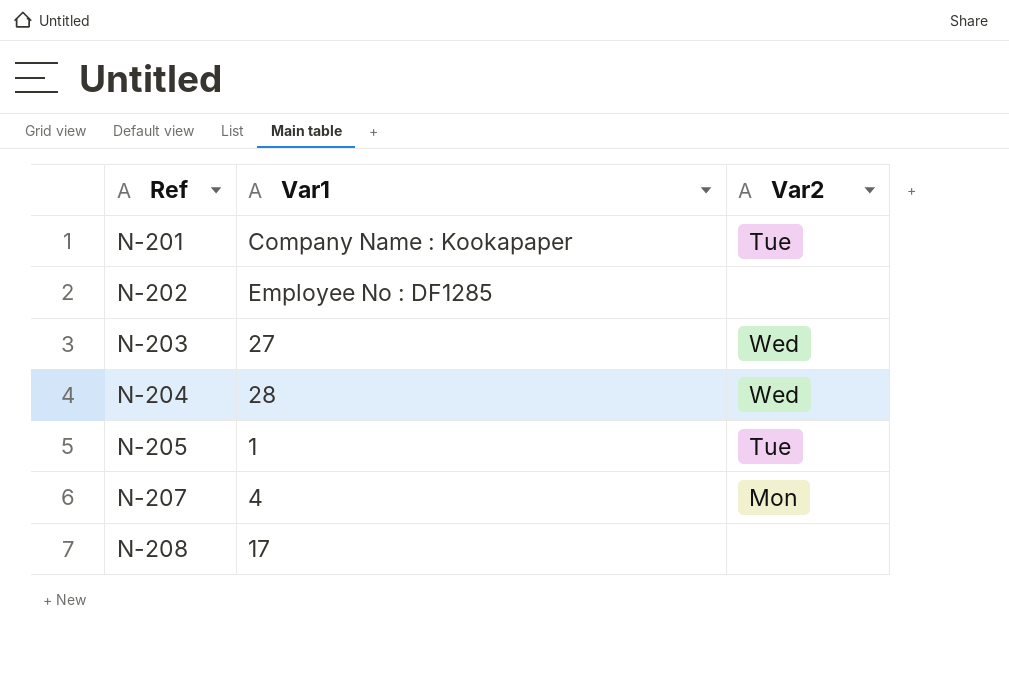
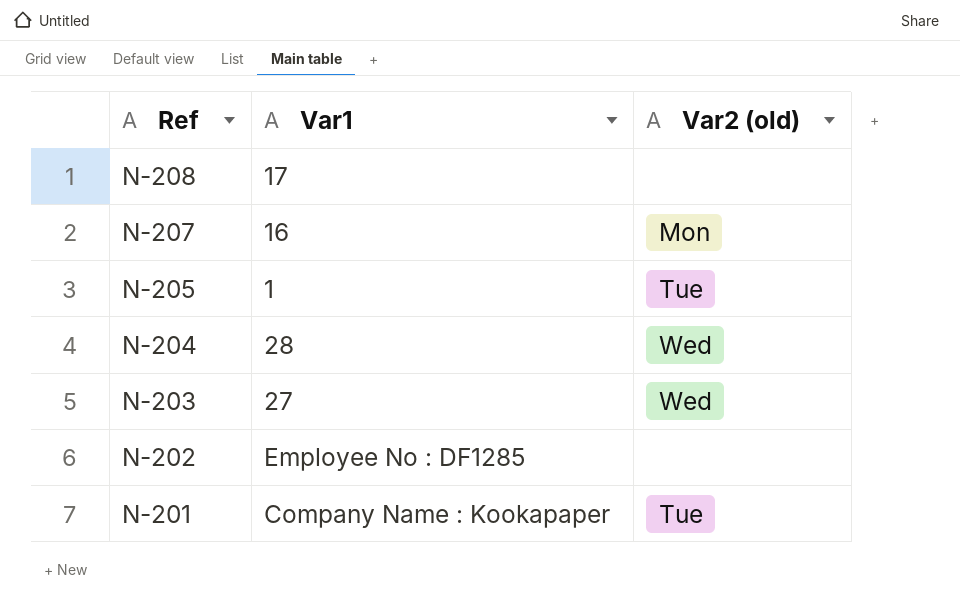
row order: Ref ascending -> Ref descending
column name: Var2 -> Var2 (old)
N-207 | Var1: 4 -> 16

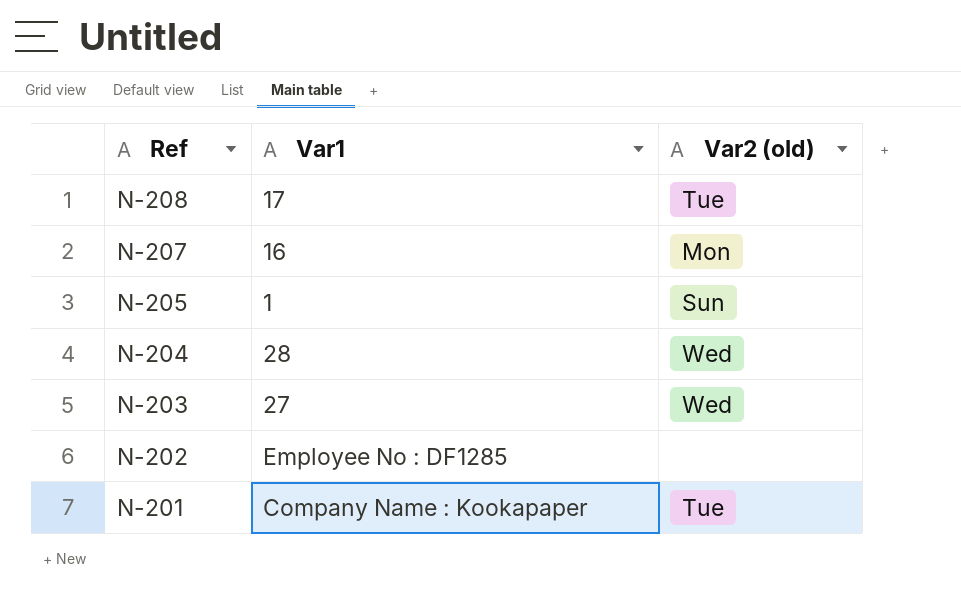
N-208 | Var2 (old): none -> Tue
N-205 | Var2 (old): Tue -> Sun

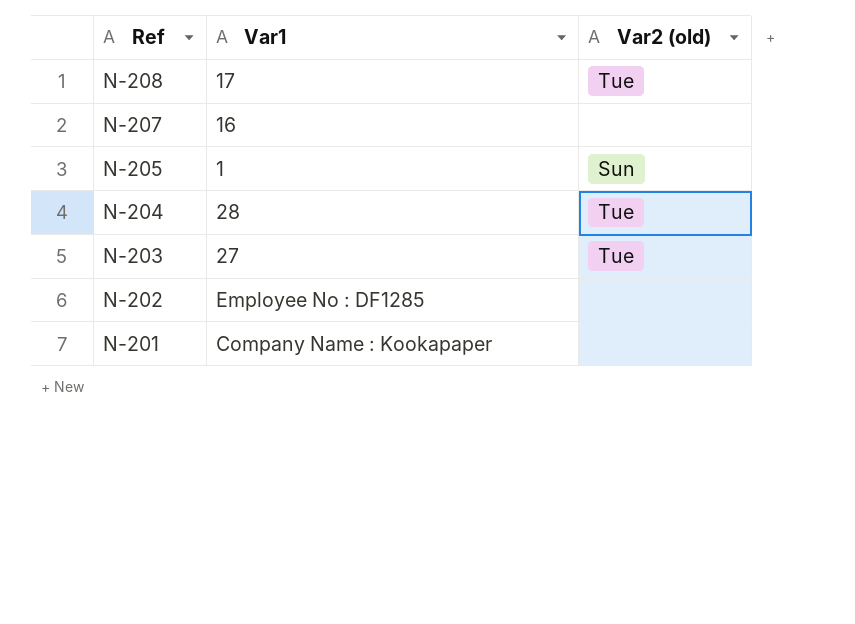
N-207 | Var2 (old): Mon -> none
N-204 | Var2 (old): Wed -> Tue
N-203 | Var2 (old): Wed -> Tue
N-201 | Var2 (old): Tue -> none

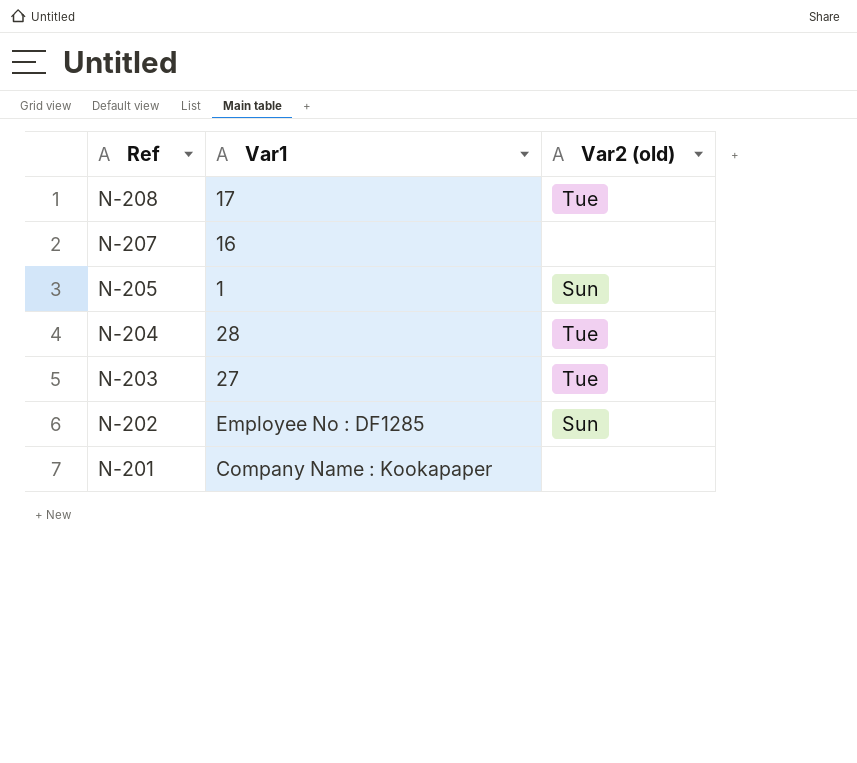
N-202 | Var2 (old): none -> Sun

